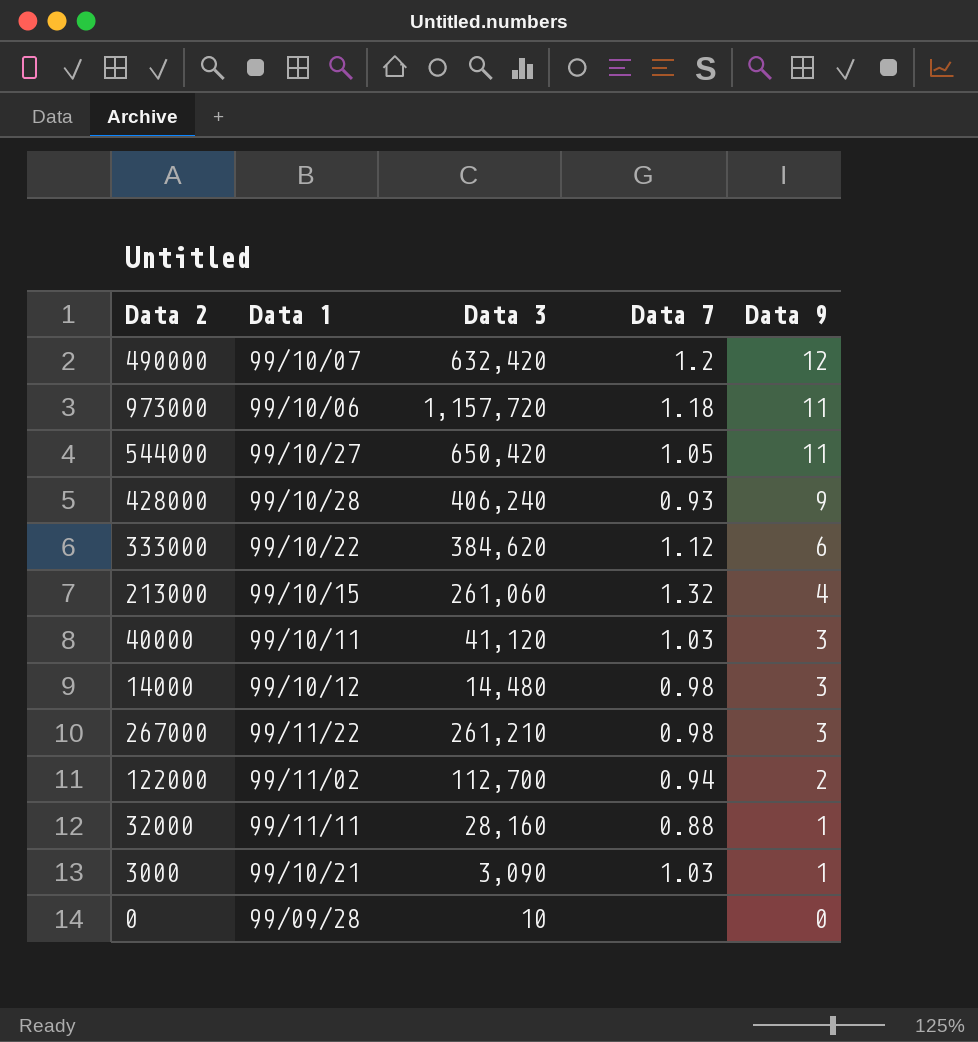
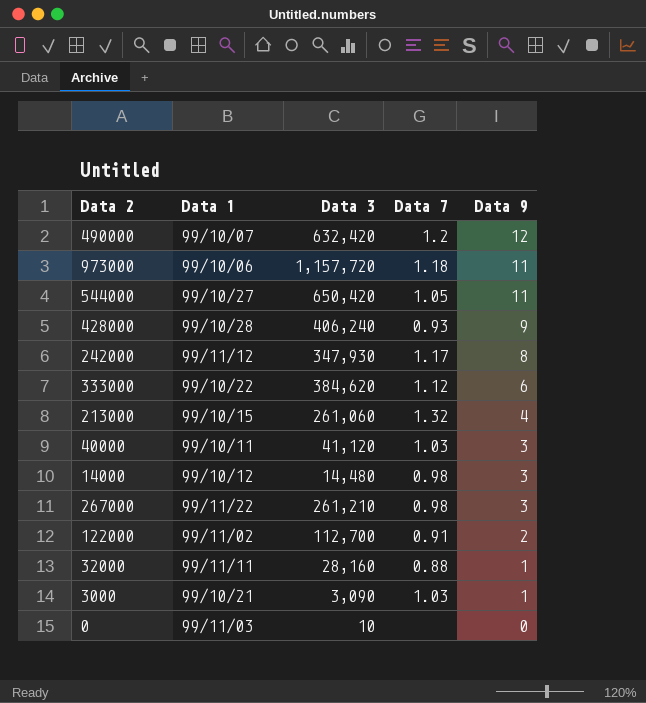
row 242000: none -> 99/11/12 | 347,930 | 1.17 | 8
122000 | Data 7: 0.94 -> 0.91
0 | Data 1: 99/09/28 -> 99/11/03

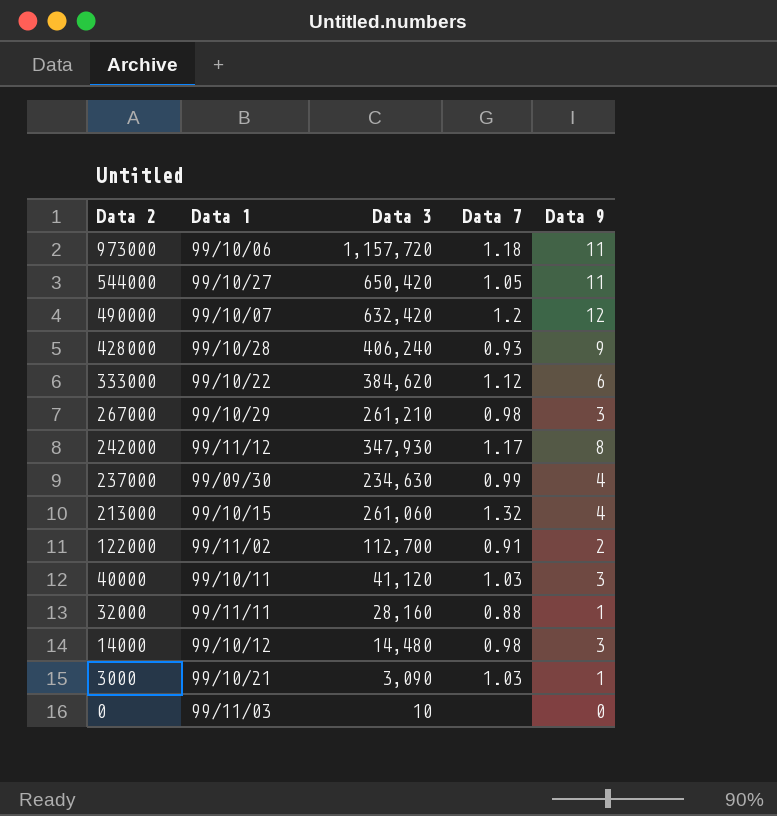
row order: Data 9 descending -> Data 2 descending
267000 | Data 1: 99/11/22 -> 99/10/29
row 237000: none -> 99/09/30 | 234,630 | 0.99 | 4

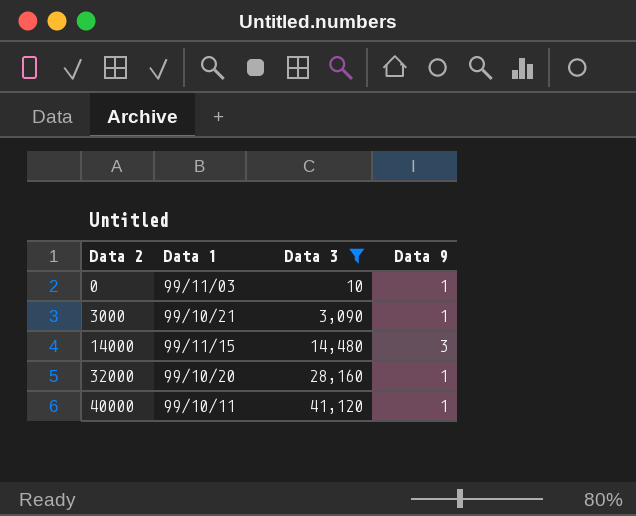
filter: none -> Data 3 <= 41,120
row order: Data 2 descending -> Data 2 ascending
column Data 7 | position: 4 -> none
0 | Data 9: 0 -> 1
14000 | Data 1: 99/10/12 -> 99/11/15
32000 | Data 1: 99/11/11 -> 99/10/20
40000 | Data 9: 3 -> 1

